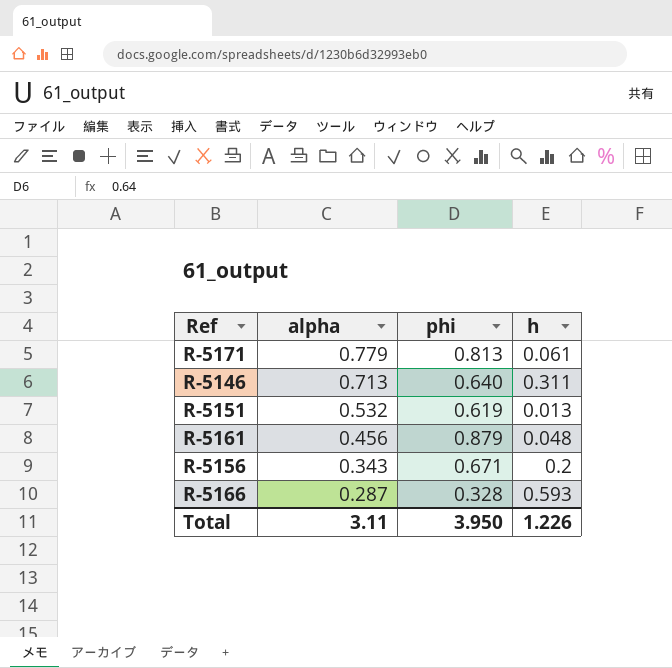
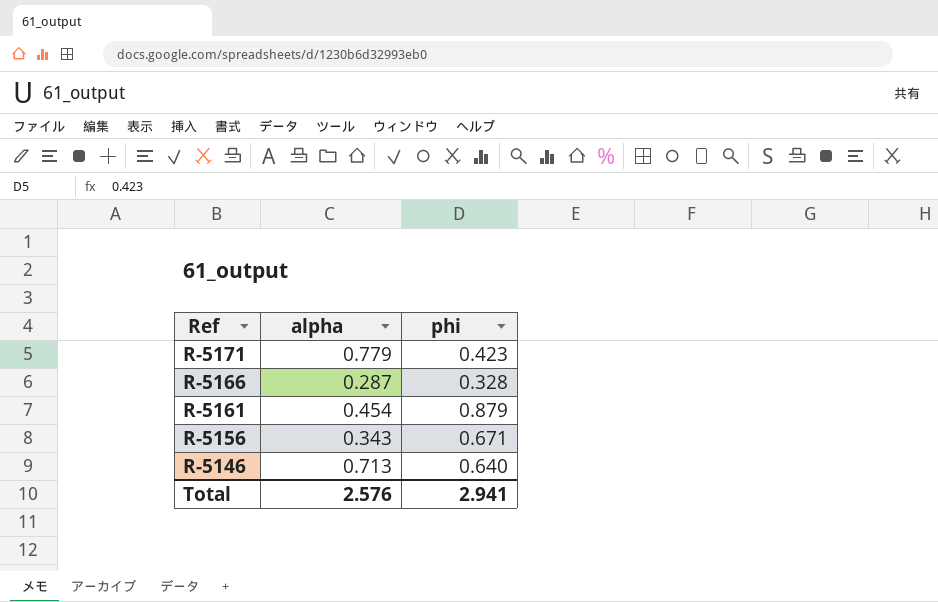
row order: alpha descending -> Ref descending
column h | position: 4 -> none
row R-5151: 0.532 | 0.619 | 0.013 -> none
R-5171 | phi: 0.813 -> 0.423
R-5161 | alpha: 0.456 -> 0.454
Total | alpha: 3.11 -> 2.576
Total | phi: 3.950 -> 2.941

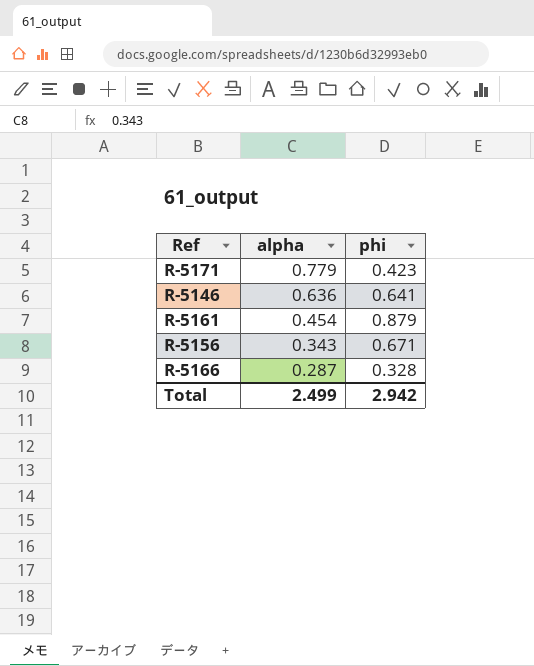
row order: Ref descending -> alpha descending
R-5146 | alpha: 0.713 -> 0.636
R-5146 | phi: 0.640 -> 0.641
Total | alpha: 2.576 -> 2.499
Total | phi: 2.941 -> 2.942

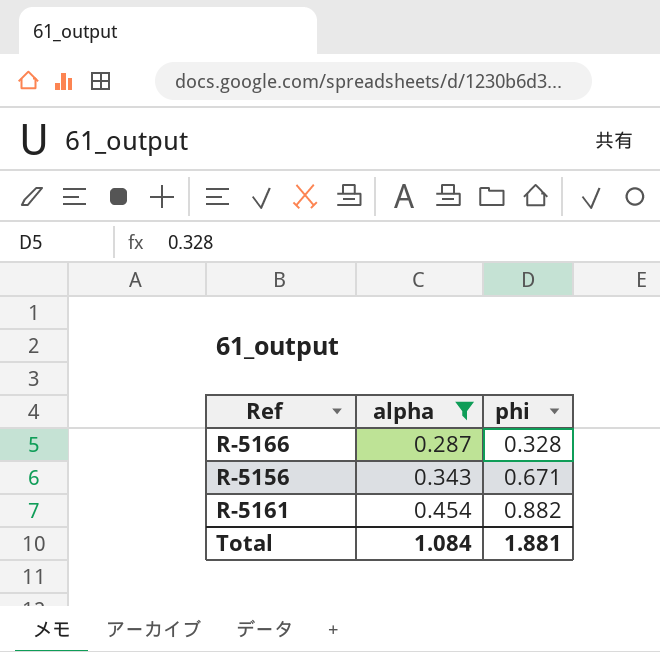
filter: none -> alpha <= 0.454
row order: alpha descending -> alpha ascending
R-5161 | phi: 0.879 -> 0.882
Total | alpha: 2.499 -> 1.084
Total | phi: 2.942 -> 1.881

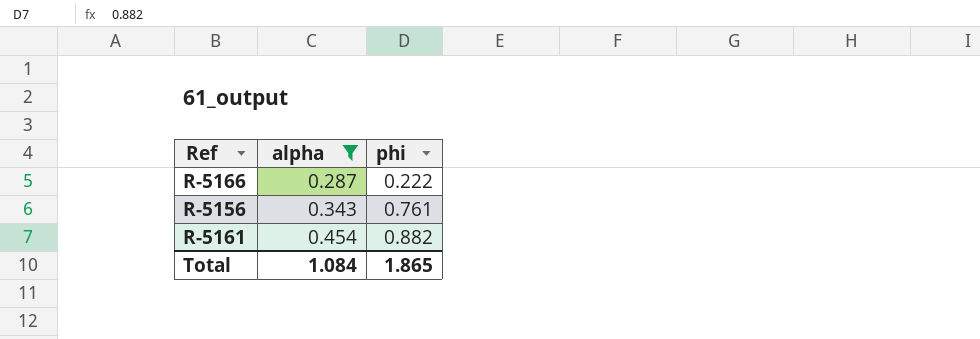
R-5166 | phi: 0.328 -> 0.222
R-5156 | phi: 0.671 -> 0.761
Total | phi: 1.881 -> 1.865

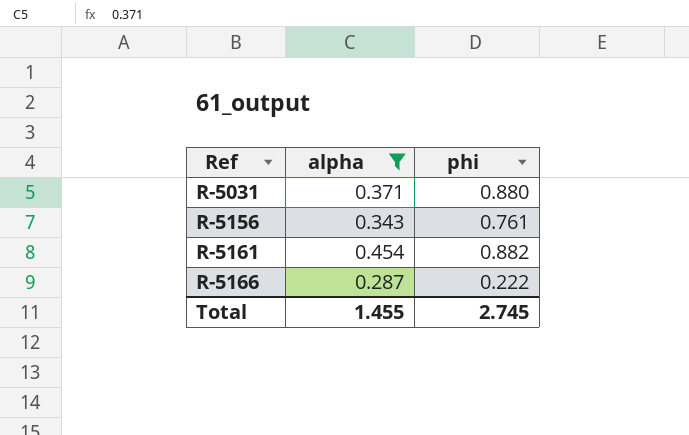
row order: alpha ascending -> Ref ascending
row R-5031: none -> 0.371 | 0.880
Total | alpha: 1.084 -> 1.455
Total | phi: 1.865 -> 2.745

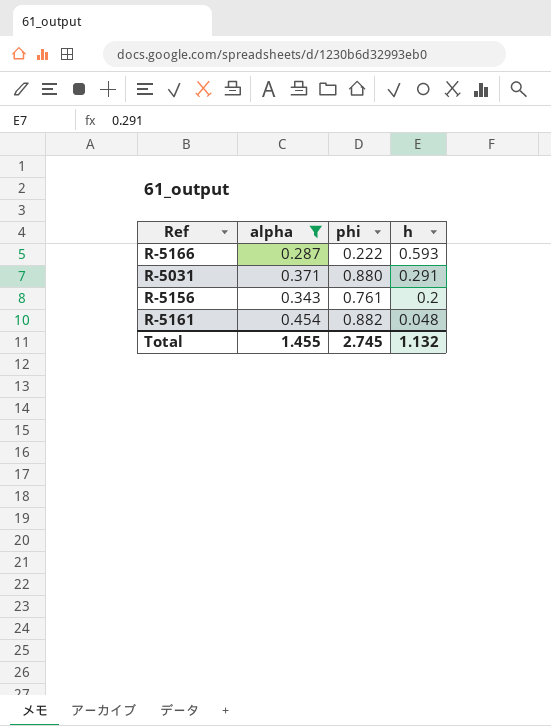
row order: Ref ascending -> h descending
column h | position: none -> 4

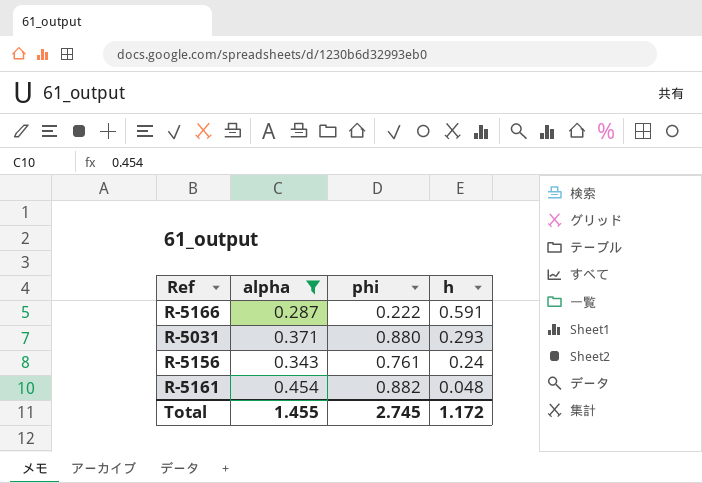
R-5166 | h: 0.593 -> 0.591
R-5031 | h: 0.291 -> 0.293
R-5156 | h: 0.2 -> 0.24
Total | h: 1.132 -> 1.172

